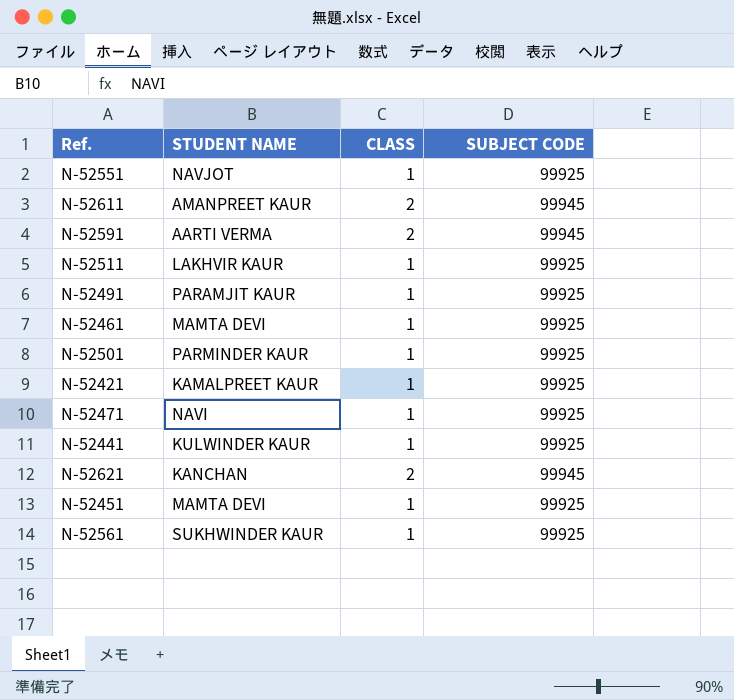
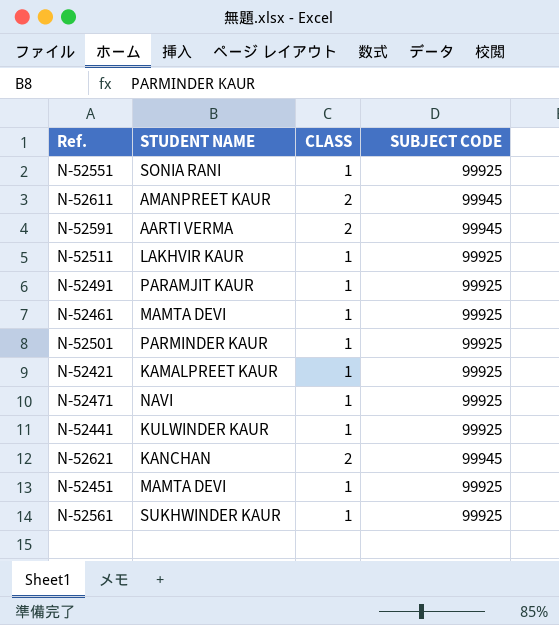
N-52551 | STUDENT NAME: NAVJOT -> SONIA RANI

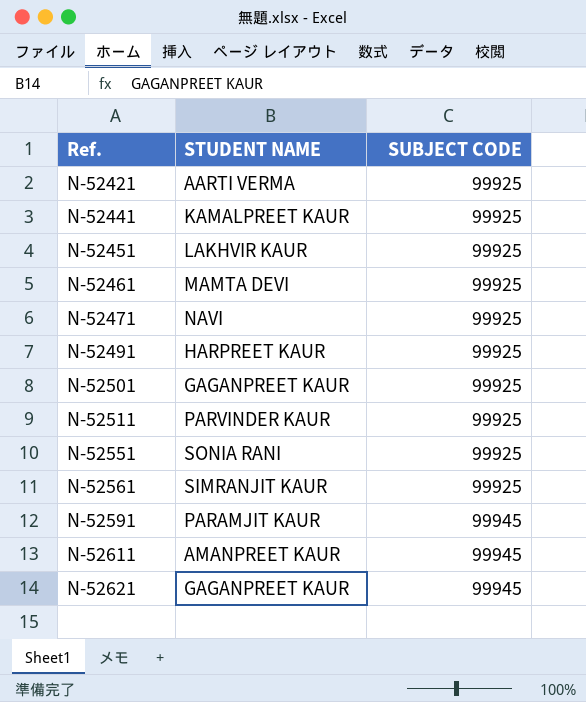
row order: none -> Ref. ascending
column CLASS | position: 3 -> none
N-52421 | STUDENT NAME: KAMALPREET KAUR -> AARTI VERMA
N-52441 | STUDENT NAME: KULWINDER KAUR -> KAMALPREET KAUR
N-52451 | STUDENT NAME: MAMTA DEVI -> LAKHVIR KAUR
N-52491 | STUDENT NAME: PARAMJIT KAUR -> HARPREET KAUR
N-52501 | STUDENT NAME: PARMINDER KAUR -> GAGANPREET KAUR
N-52511 | STUDENT NAME: LAKHVIR KAUR -> PARVINDER KAUR
N-52561 | STUDENT NAME: SUKHWINDER KAUR -> SIMRANJIT KAUR
N-52591 | STUDENT NAME: AARTI VERMA -> PARAMJIT KAUR
N-52621 | STUDENT NAME: KANCHAN -> GAGANPREET KAUR

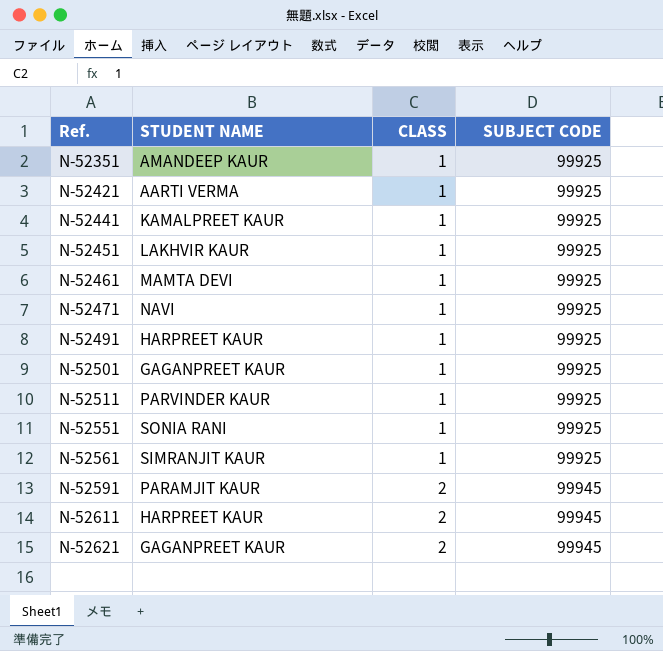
column CLASS | position: none -> 3
row N-52351: none -> AMANDEEP KAUR | 1 | 99925
N-52611 | STUDENT NAME: AMANPREET KAUR -> HARPREET KAUR

